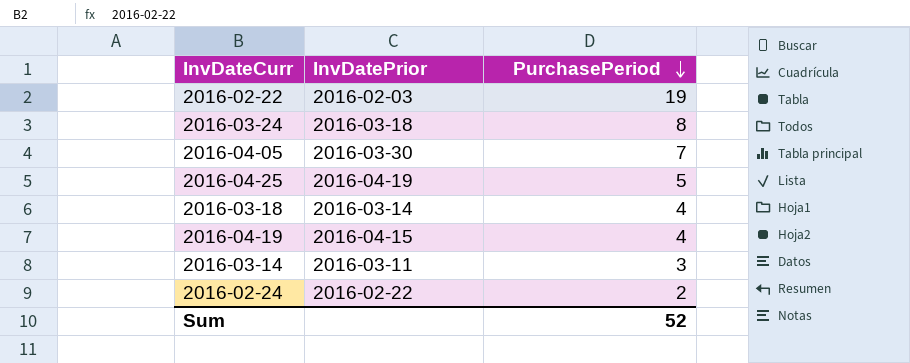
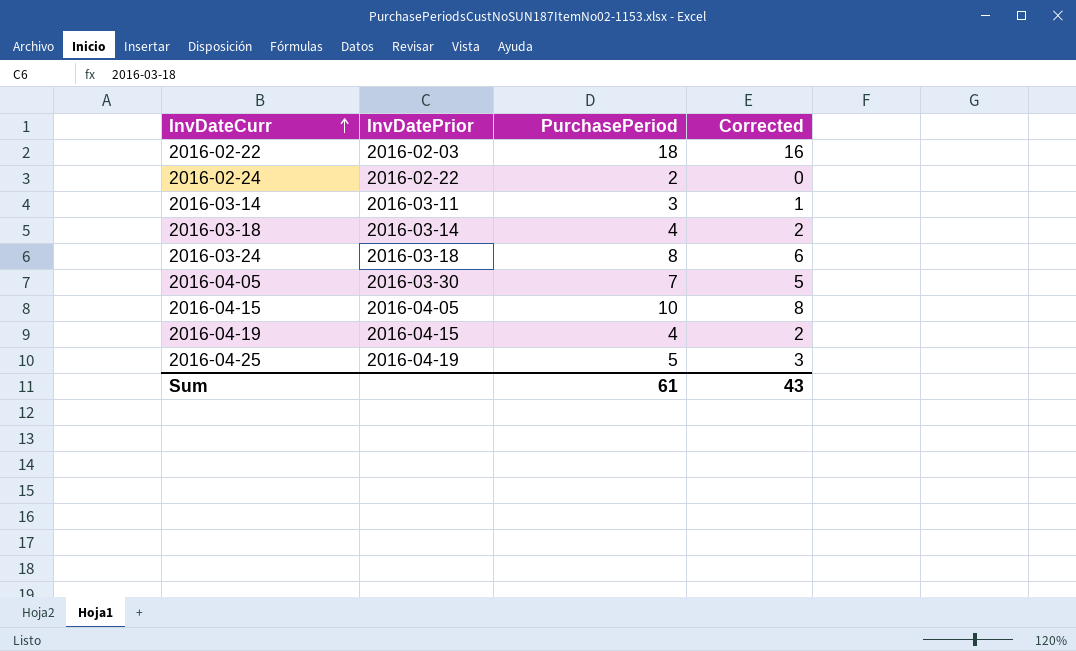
row order: PurchasePeriod descending -> InvDateCurr ascending
column Corrected | formula: none -> [PurchasePeriod] - 2
2016-02-22 | PurchasePeriod: 19 -> 18
row 2016-04-15: none -> 2016-04-05 | 10 | 8
Sum | PurchasePeriod: 52 -> 61

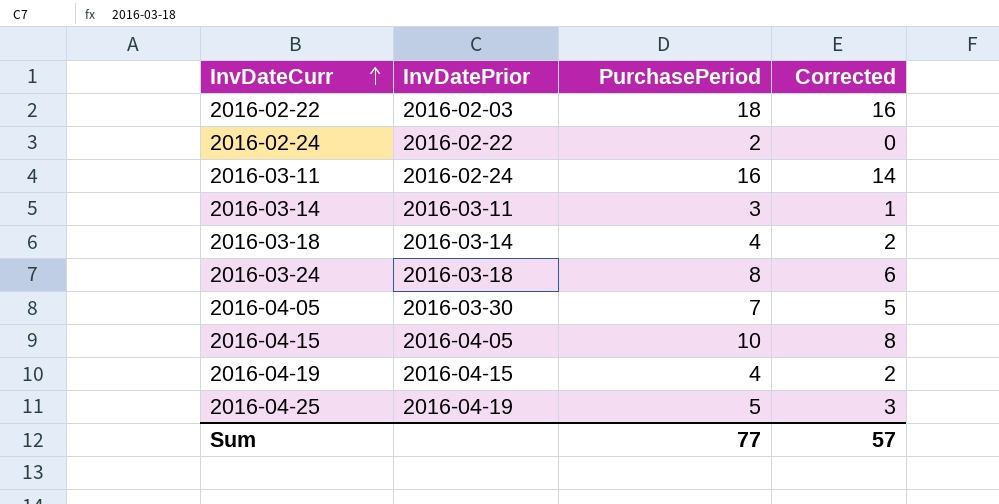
row 2016-03-11: none -> 2016-02-24 | 16 | 14
Sum | PurchasePeriod: 61 -> 77
Sum | Corrected: 43 -> 57

